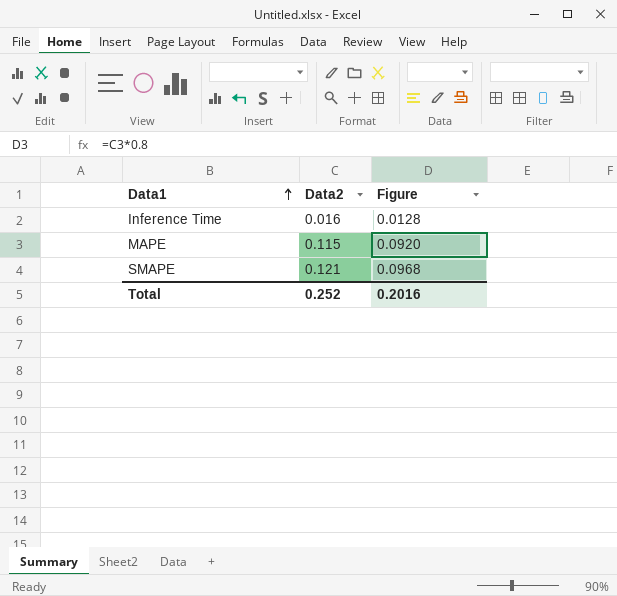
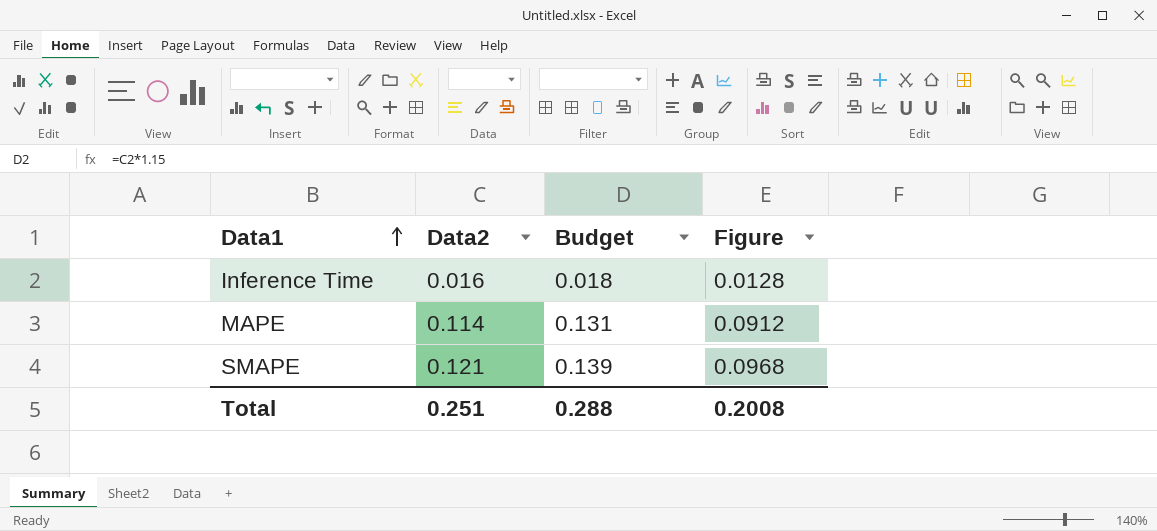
column Budget | formula: none -> [Data2] * 1.15
MAPE | Data2: 0.115 -> 0.114
MAPE | Figure: 0.0920 -> 0.0912
Total | Data2: 0.252 -> 0.251
Total | Figure: 0.2016 -> 0.2008

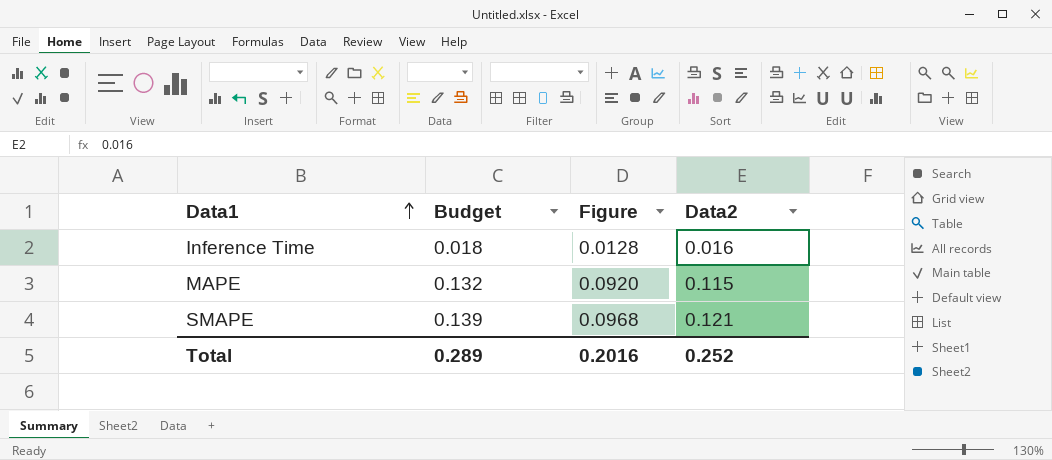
column Data2 | position: 2 -> 4
MAPE | Budget: 0.131 -> 0.132
MAPE | Figure: 0.0912 -> 0.0920
MAPE | Data2: 0.114 -> 0.115
Total | Budget: 0.288 -> 0.289
Total | Figure: 0.2008 -> 0.2016
Total | Data2: 0.251 -> 0.252

